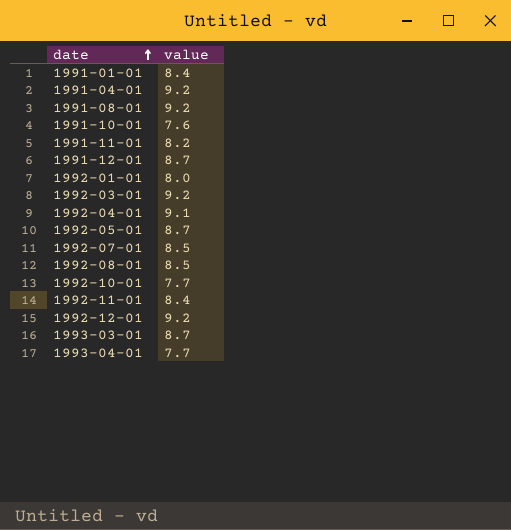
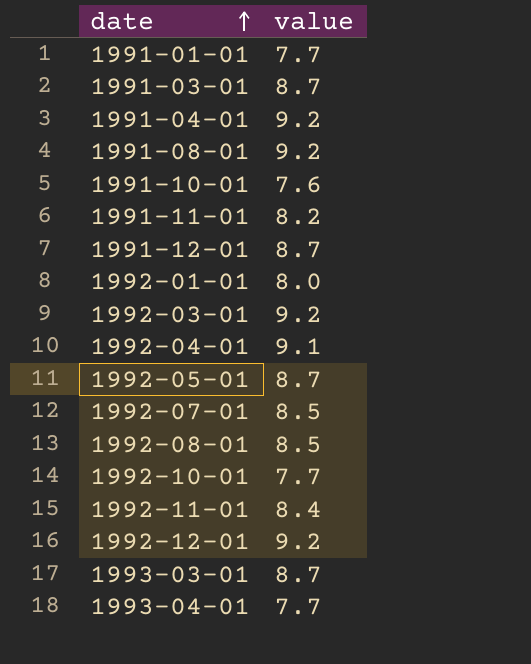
1991-01-01 | value: 8.4 -> 7.7
row 1991-03-01: none -> 8.7

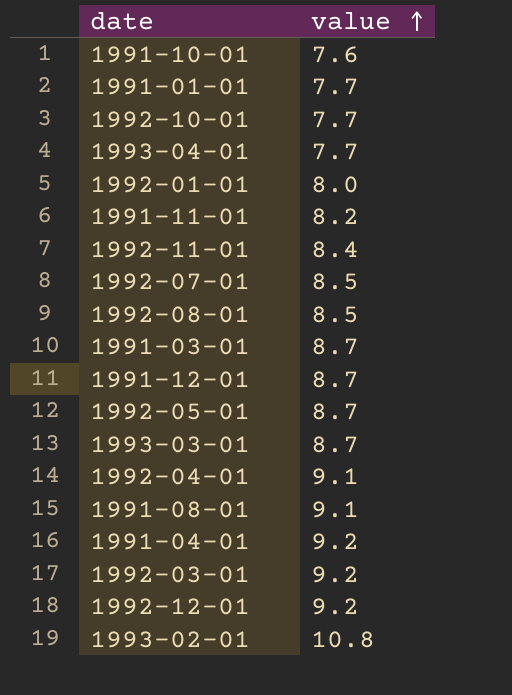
row order: date ascending -> value ascending
1991-08-01 | value: 9.2 -> 9.1
row 1993-02-01: none -> 10.8

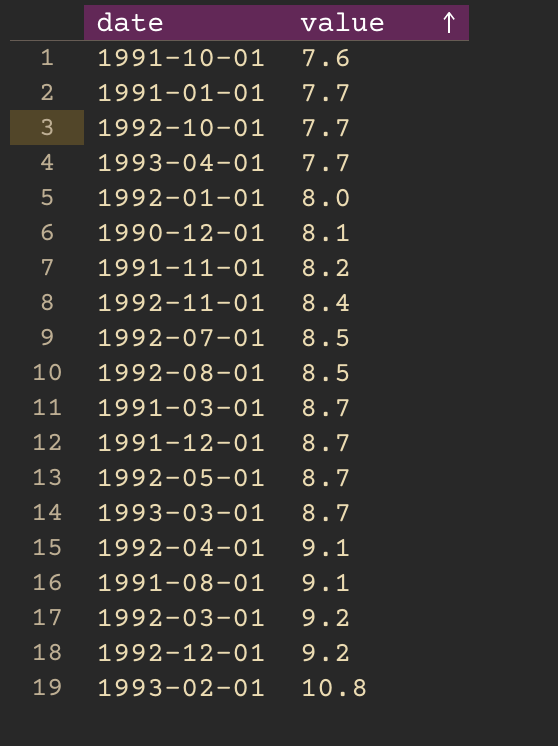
row 1991-04-01: 9.2 -> none
row 1990-12-01: none -> 8.1

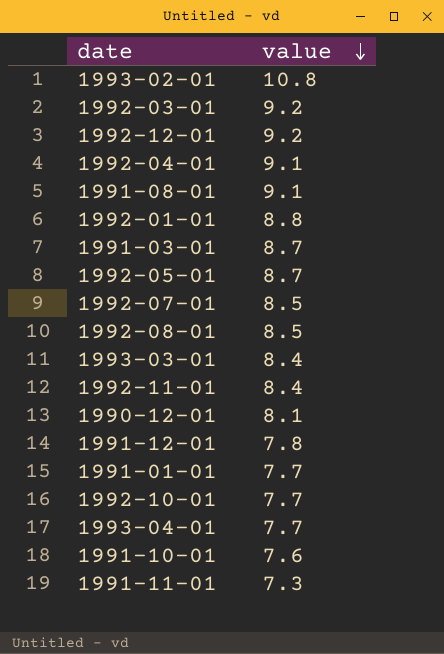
row order: value ascending -> value descending
1992-01-01 | value: 8.0 -> 8.8
1993-03-01 | value: 8.7 -> 8.4
1991-12-01 | value: 8.7 -> 7.8
1991-11-01 | value: 8.2 -> 7.3

